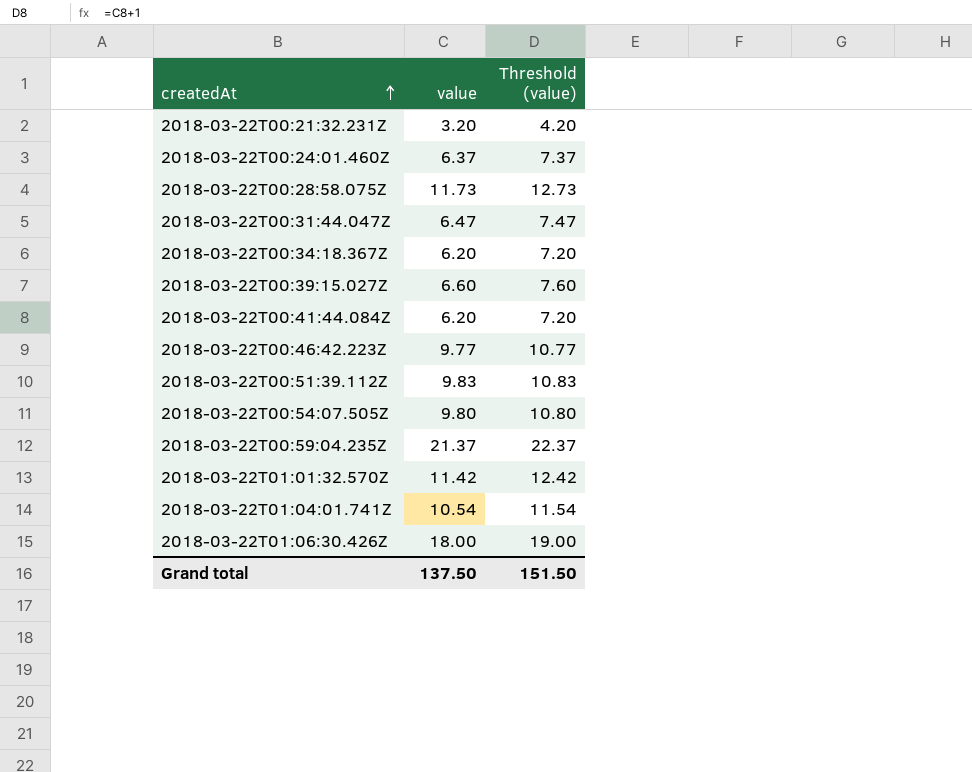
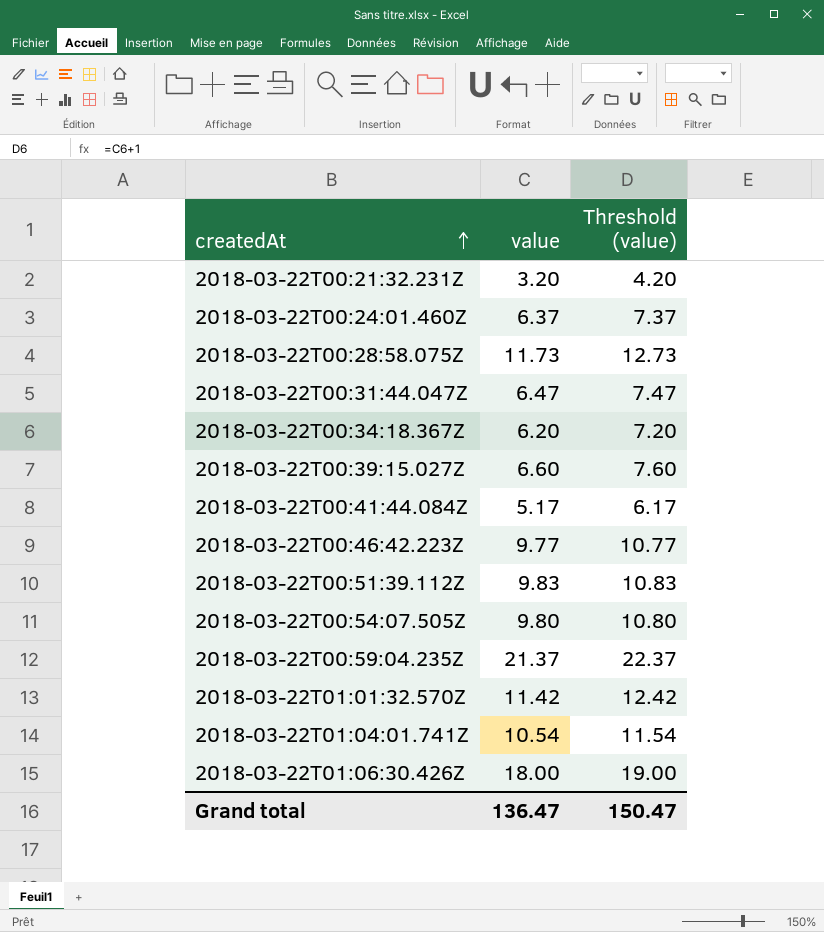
2018-03-22T00:41:44.084Z | value: 6.20 -> 5.17
2018-03-22T00:41:44.084Z | Threshold (value): 7.20 -> 6.17
Grand total | value: 137.50 -> 136.47
Grand total | Threshold (value): 151.50 -> 150.47

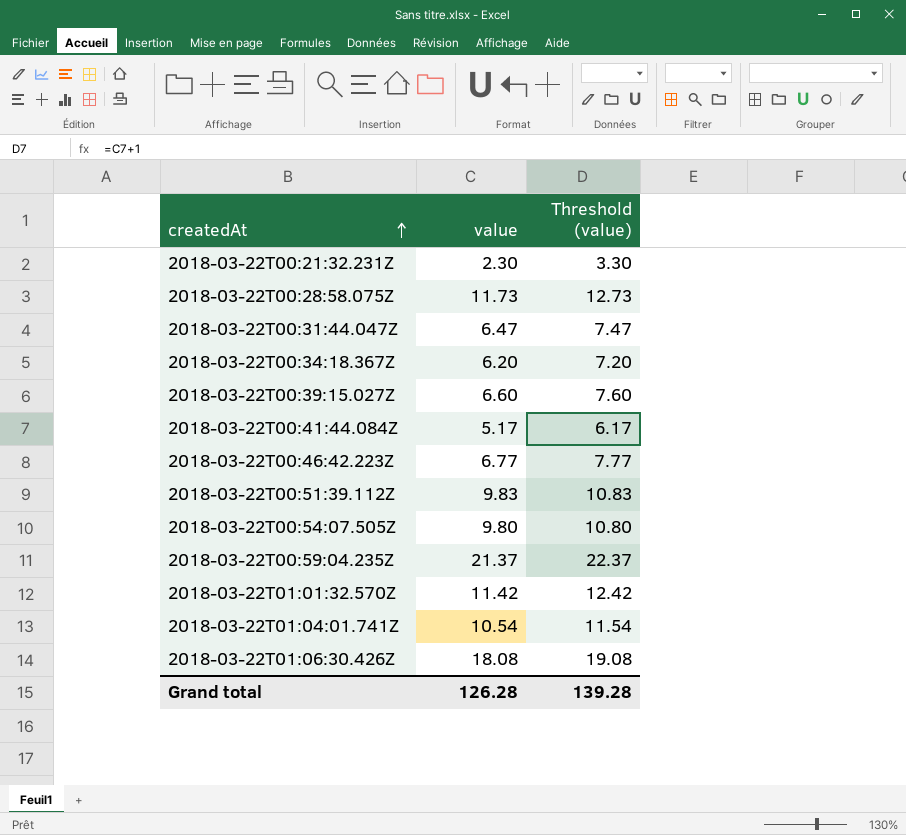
row 2018-03-22T00:24:01.460Z: 6.37 | 7.37 -> none
2018-03-22T00:21:32.231Z | value: 3.20 -> 2.30
2018-03-22T00:21:32.231Z | Threshold (value): 4.20 -> 3.30
2018-03-22T00:46:42.223Z | value: 9.77 -> 6.77
2018-03-22T00:46:42.223Z | Threshold (value): 10.77 -> 7.77
2018-03-22T01:06:30.426Z | value: 18.00 -> 18.08
2018-03-22T01:06:30.426Z | Threshold (value): 19.00 -> 19.08
Grand total | value: 136.47 -> 126.28
Grand total | Threshold (value): 150.47 -> 139.28

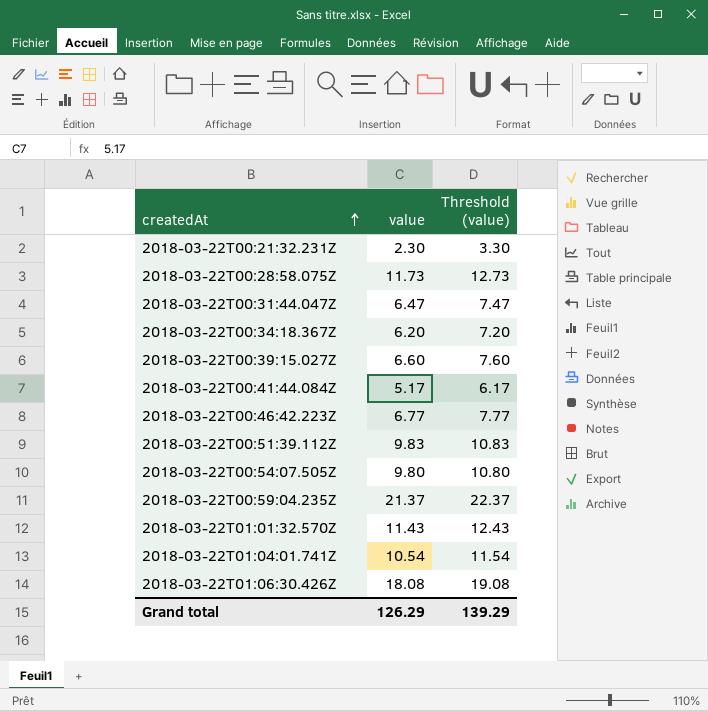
2018-03-22T01:01:32.570Z | value: 11.42 -> 11.43
2018-03-22T01:01:32.570Z | Threshold (value): 12.42 -> 12.43
Grand total | value: 126.28 -> 126.29
Grand total | Threshold (value): 139.28 -> 139.29

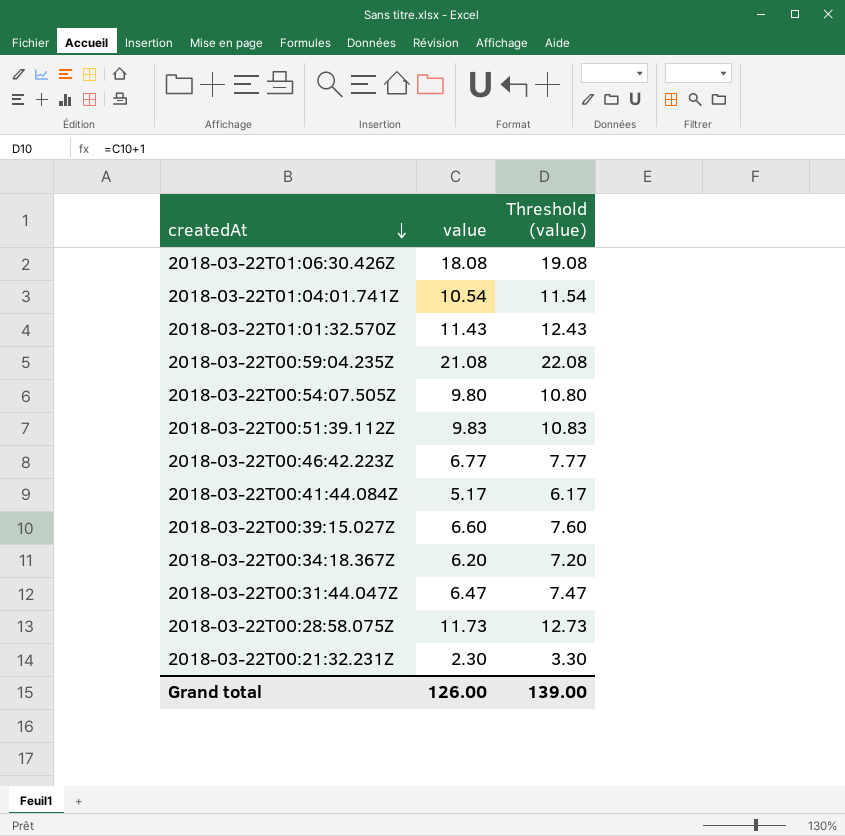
row order: createdAt ascending -> createdAt descending
2018-03-22T00:59:04.235Z | value: 21.37 -> 21.08
2018-03-22T00:59:04.235Z | Threshold (value): 22.37 -> 22.08
Grand total | value: 126.29 -> 126.00
Grand total | Threshold (value): 139.29 -> 139.00

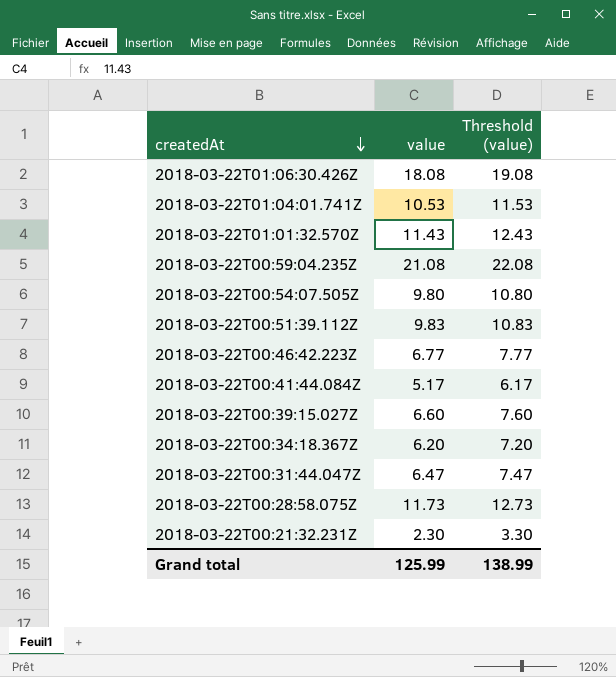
2018-03-22T01:04:01.741Z | value: 10.54 -> 10.53
2018-03-22T01:04:01.741Z | Threshold (value): 11.54 -> 11.53
Grand total | value: 126.00 -> 125.99
Grand total | Threshold (value): 139.00 -> 138.99

